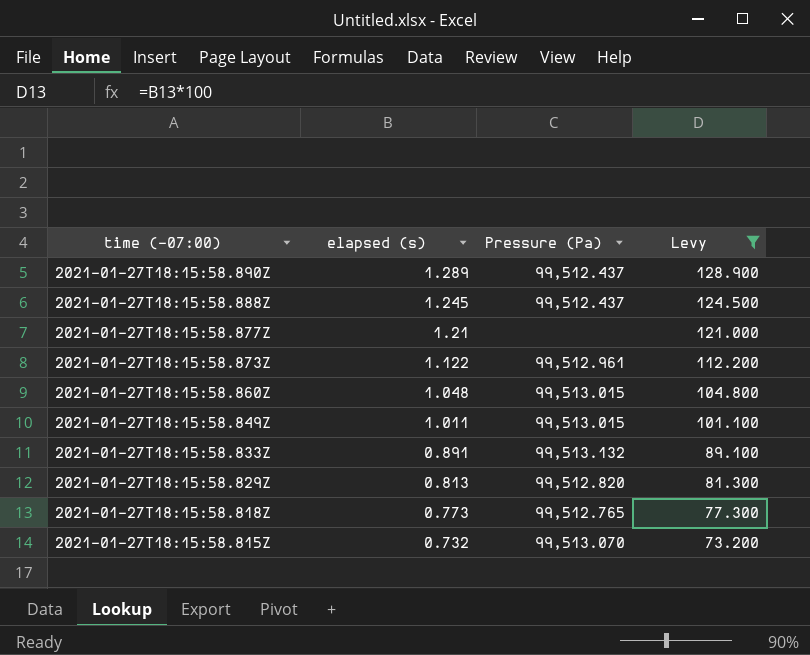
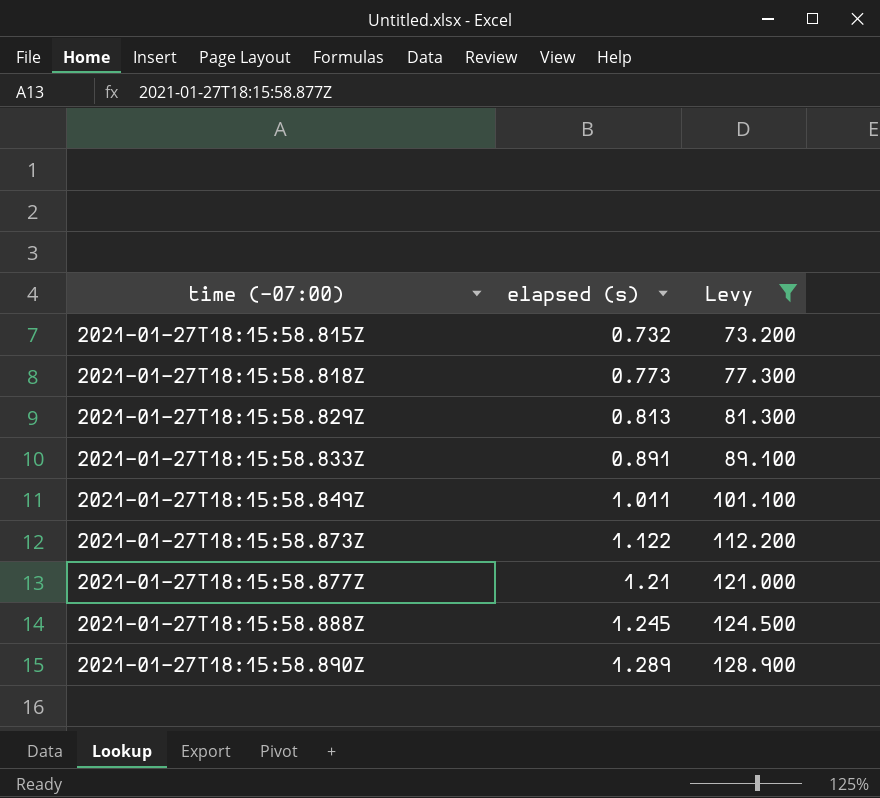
row order: time (-07:00) descending -> time (-07:00) ascending
column Pressure (Pa) | position: 3 -> none
row 2021-01-27T18:15:58.860Z: 1.048 | 99,513.015 | 104.800 -> none

